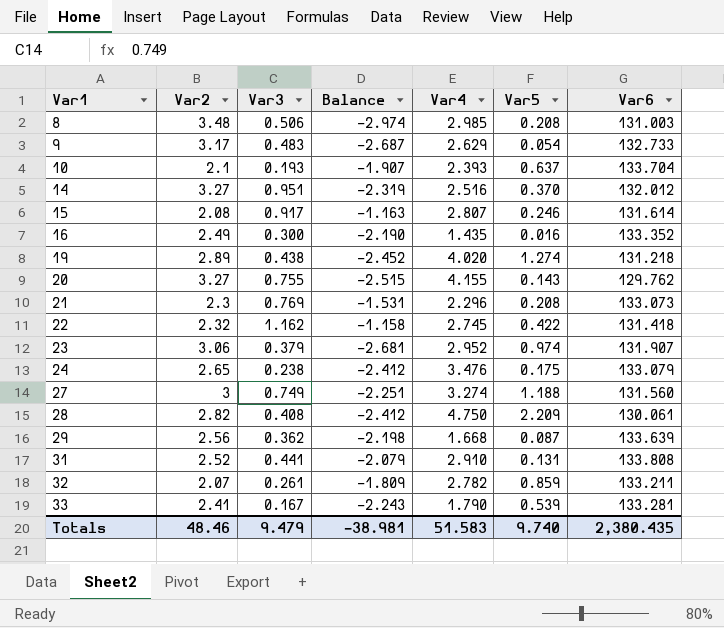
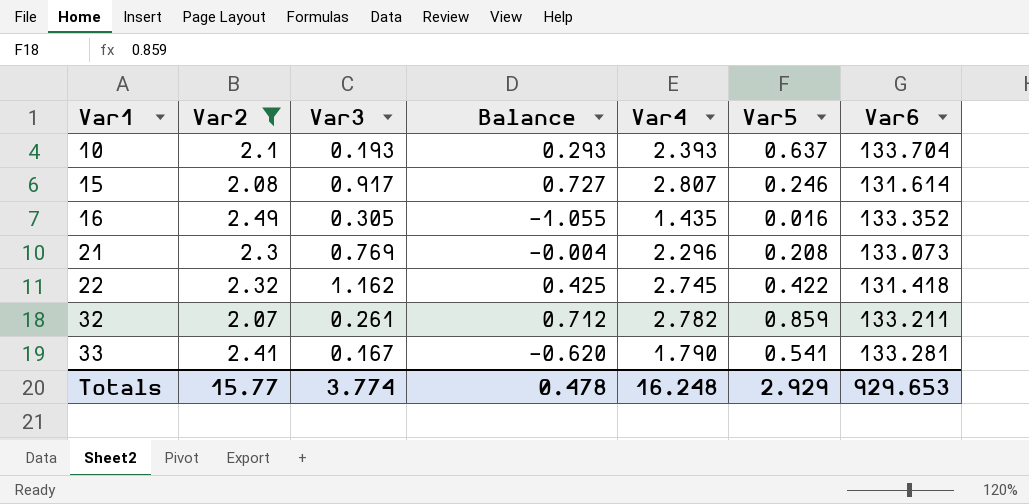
filter: none -> Var2 <= 2.49
column Balance | formula: [Var3] - [Var2] -> [Var4] - [Var2]
16 | Var3: 0.300 -> 0.305
33 | Var5: 0.539 -> 0.541
Totals | Var2: 48.46 -> 15.77
Totals | Var3: 9.479 -> 3.774
Totals | Balance: -38.981 -> 0.478
Totals | Var4: 51.583 -> 16.248
Totals | Var5: 9.740 -> 2.929
Totals | Var6: 2,380.435 -> 929.653

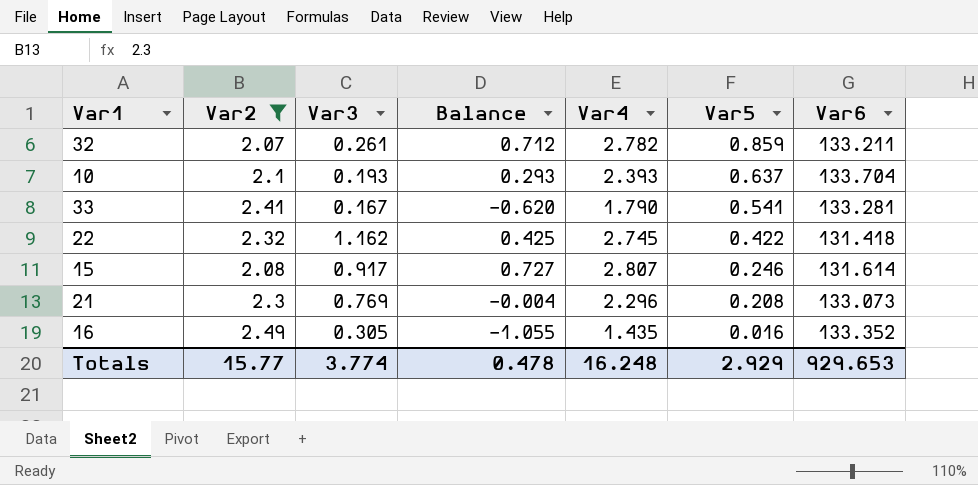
row order: Var1 ascending -> Var5 descending

